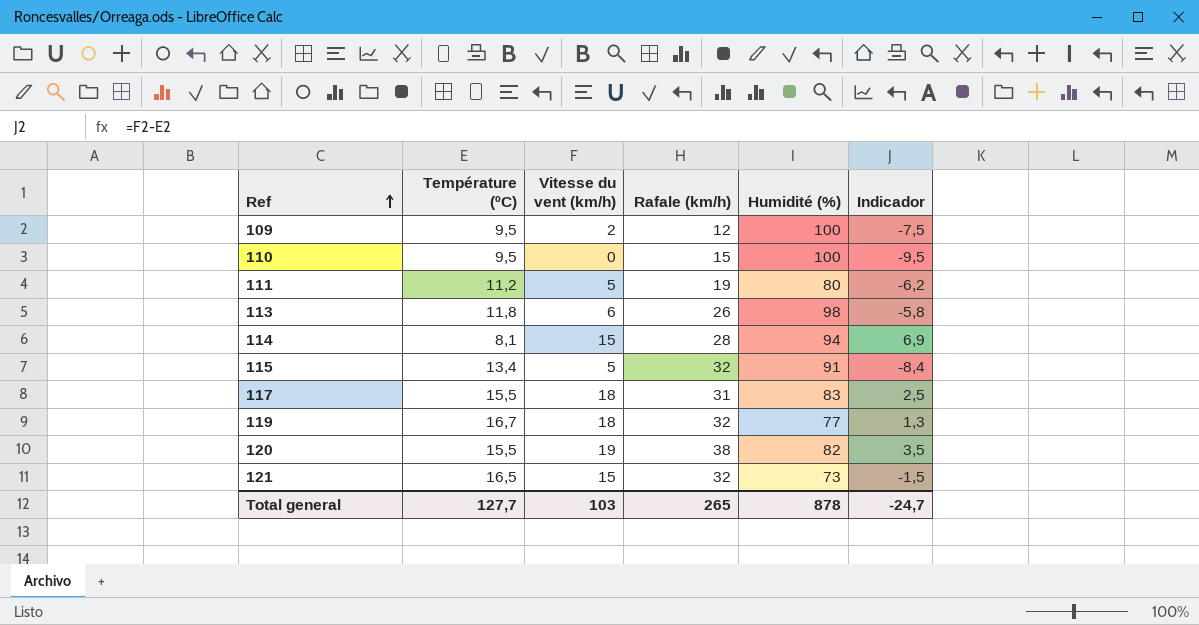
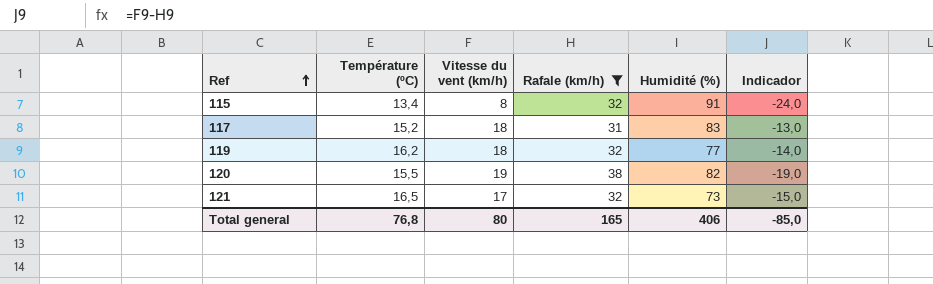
filter: none -> Rafale (km/h) >= 31
column Indicador | formula: [Vitesse du vent (km/h)] - [Température (ºC)] -> [Vitesse du vent (km/h)] - [Rafale (km/h)]
115 | Vitesse du vent (km/h): 5 -> 8
117 | Température (ºC): 15,5 -> 15,2
119 | Température (ºC): 16,7 -> 16,2
121 | Vitesse du vent (km/h): 15 -> 17
Total general | Température (ºC): 127,7 -> 76,8
Total general | Vitesse du vent (km/h): 103 -> 80
Total general | Rafale (km/h): 265 -> 165
Total general | Humidité (%): 878 -> 406
Total general | Indicador: -24,7 -> -85,0

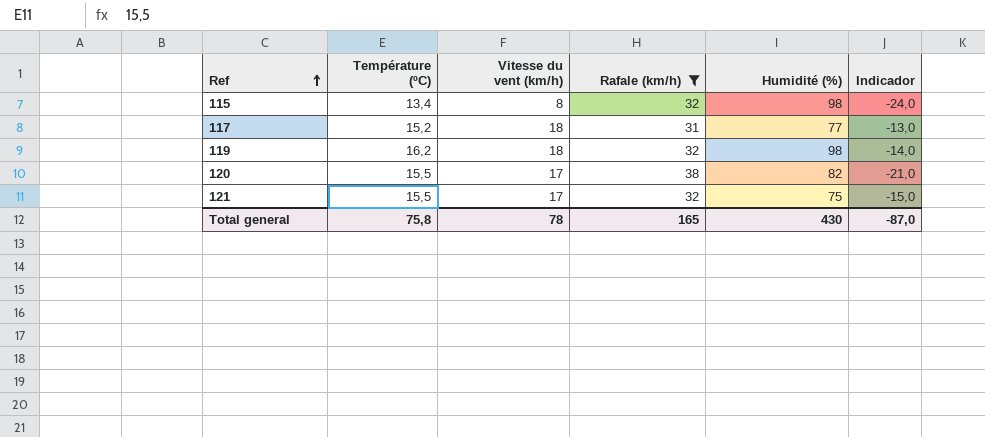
115 | Humidité (%): 91 -> 98
117 | Humidité (%): 83 -> 77
119 | Humidité (%): 77 -> 98
120 | Vitesse du vent (km/h): 19 -> 17
120 | Indicador: -19,0 -> -21,0
121 | Température (ºC): 16,5 -> 15,5
121 | Humidité (%): 73 -> 75
Total general | Température (ºC): 76,8 -> 75,8
Total general | Vitesse du vent (km/h): 80 -> 78
Total general | Humidité (%): 406 -> 430
Total general | Indicador: -85,0 -> -87,0

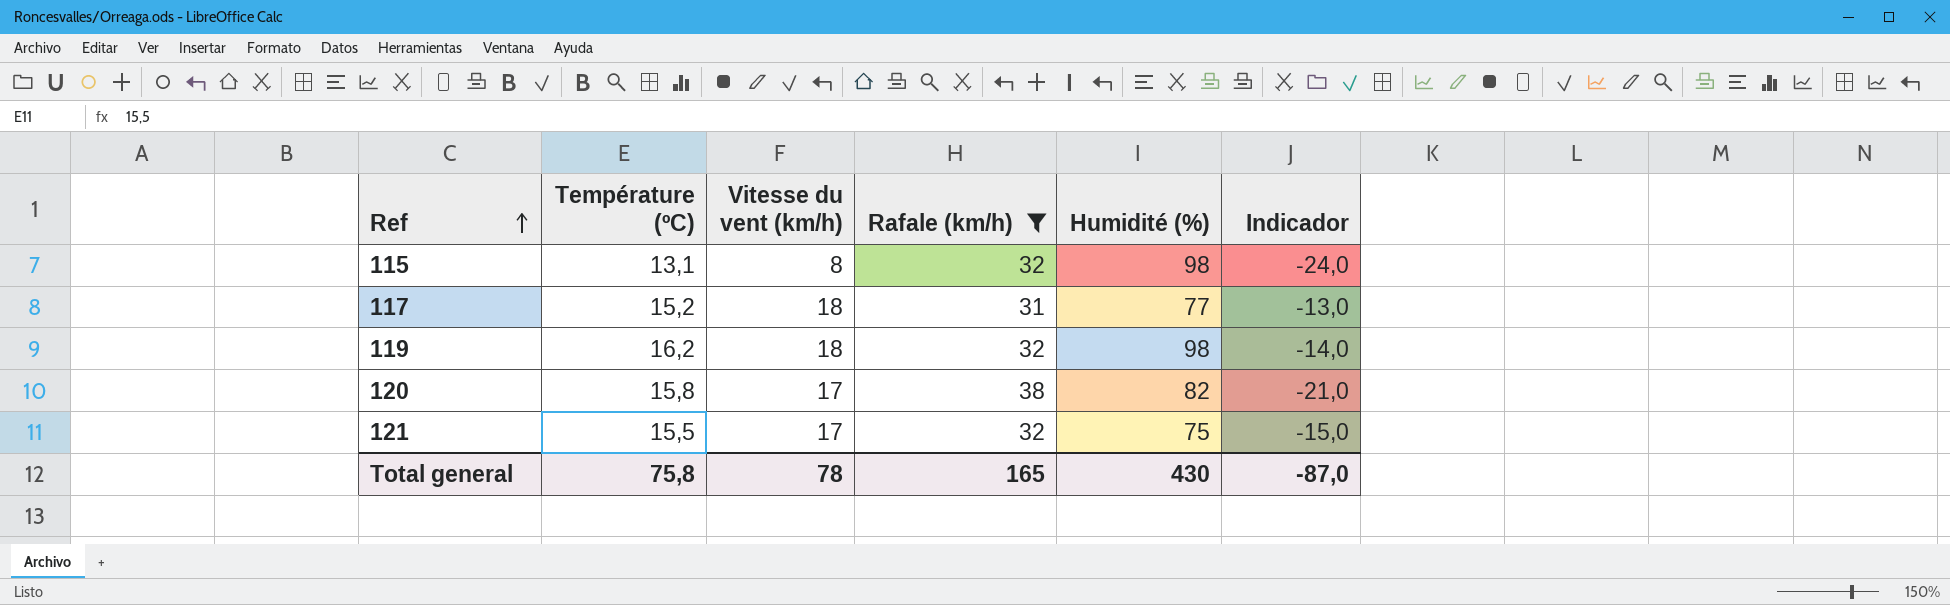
115 | Température (ºC): 13,4 -> 13,1
120 | Température (ºC): 15,5 -> 15,8

